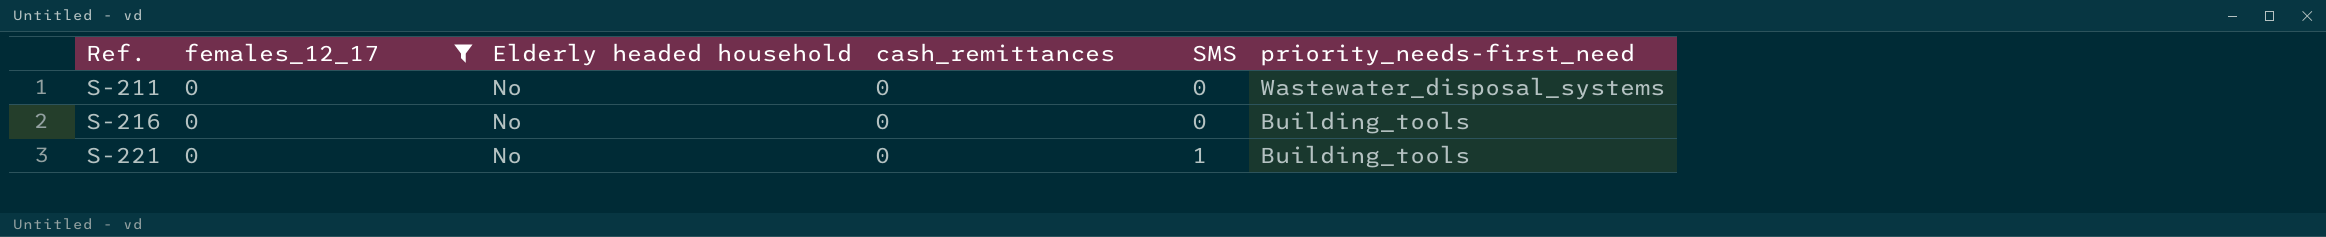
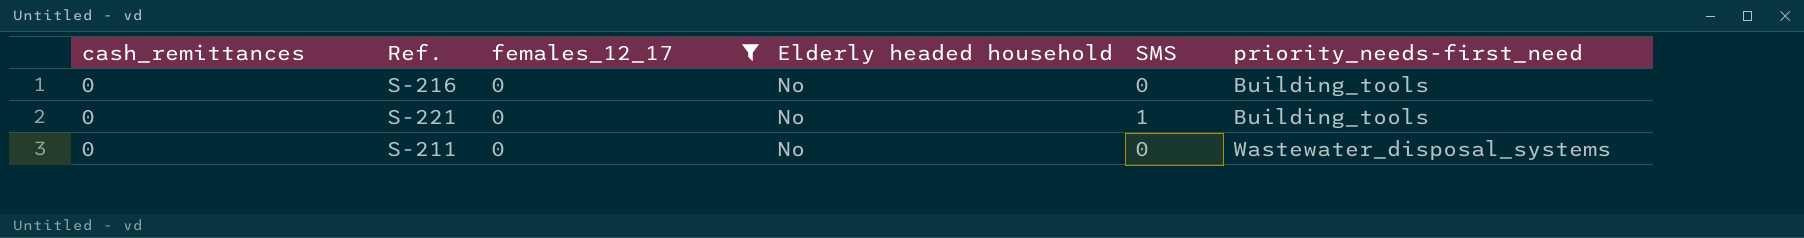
row order: Ref. ascending -> priority_needs-first_need ascending
column cash_remittances | position: 4 -> 1

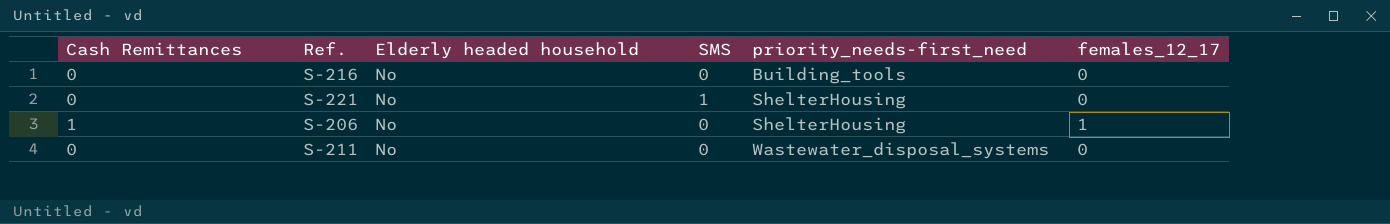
filter: females_12_17 = 0 -> none
column name: cash_remittances -> Cash Remittances
column females_12_17 | position: 3 -> 6
S-221 | priority_needs-first_need: Building_tools -> ShelterHousing

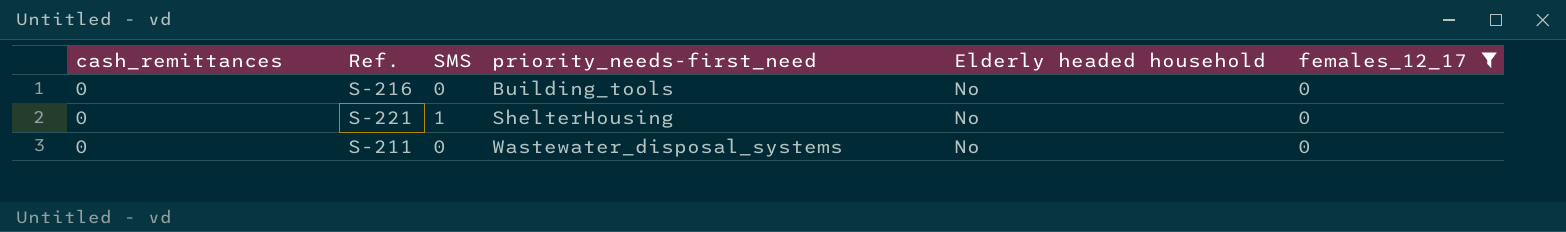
filter: none -> females_12_17 = 0
column name: Cash Remittances -> cash_remittances
column Elderly headed household | position: 3 -> 5

